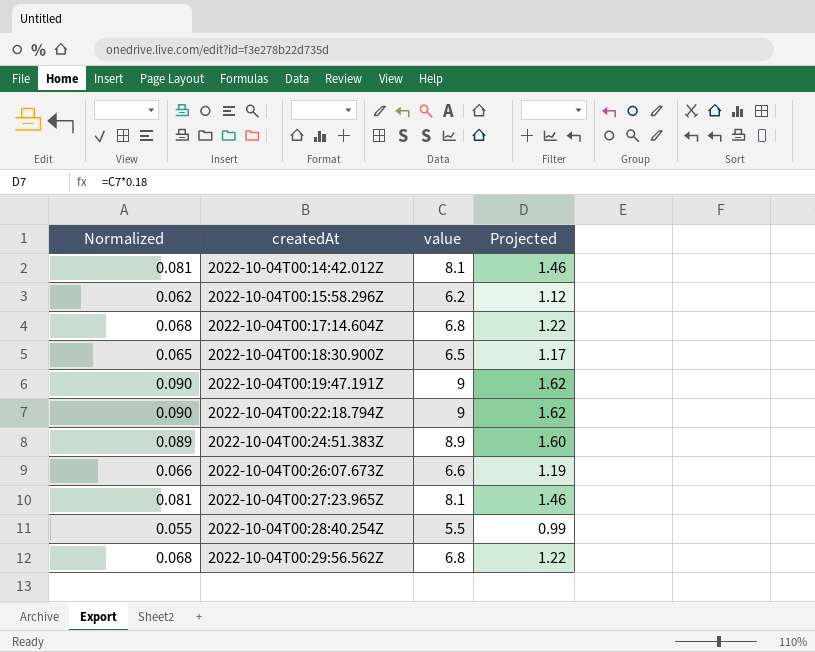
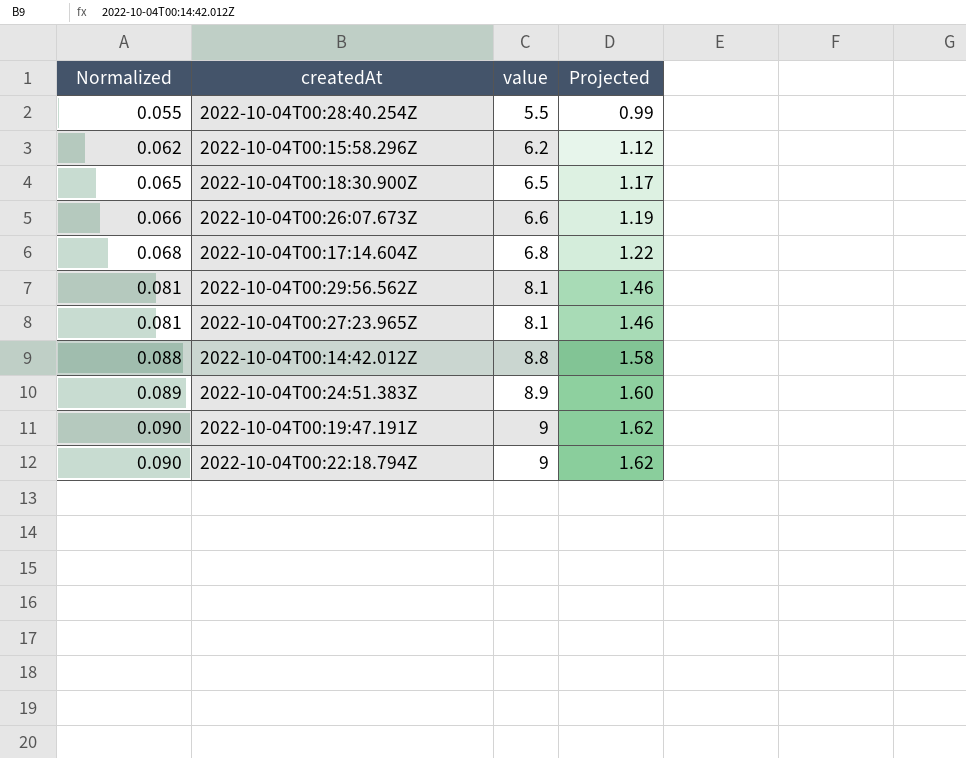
row order: createdAt ascending -> Normalized ascending
2022-10-04T00:29:56.562Z | Normalized: 0.068 -> 0.081
2022-10-04T00:29:56.562Z | value: 6.8 -> 8.1
2022-10-04T00:29:56.562Z | Projected: 1.22 -> 1.46
2022-10-04T00:14:42.012Z | Normalized: 0.081 -> 0.088
2022-10-04T00:14:42.012Z | value: 8.1 -> 8.8
2022-10-04T00:14:42.012Z | Projected: 1.46 -> 1.58

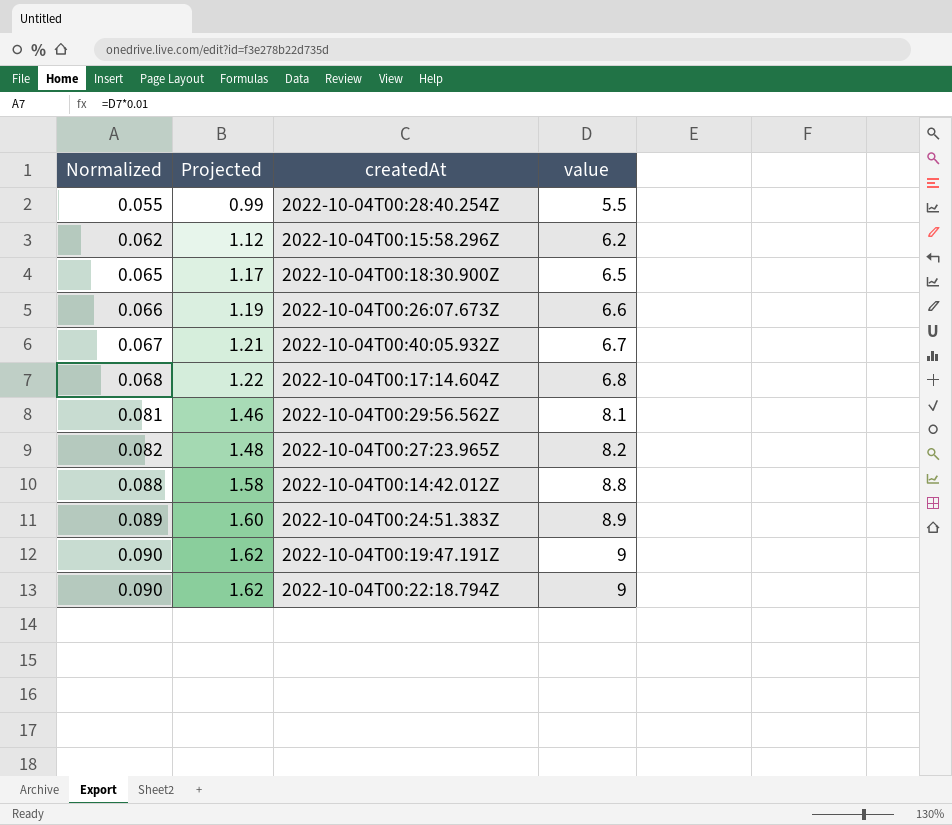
column Projected | position: 4 -> 2
row 2022-10-04T00:40:05.932Z: none -> 0.067 | 1.21 | 6.7
2022-10-04T00:27:23.965Z | Normalized: 0.081 -> 0.082
2022-10-04T00:27:23.965Z | Projected: 1.46 -> 1.48
2022-10-04T00:27:23.965Z | value: 8.1 -> 8.2

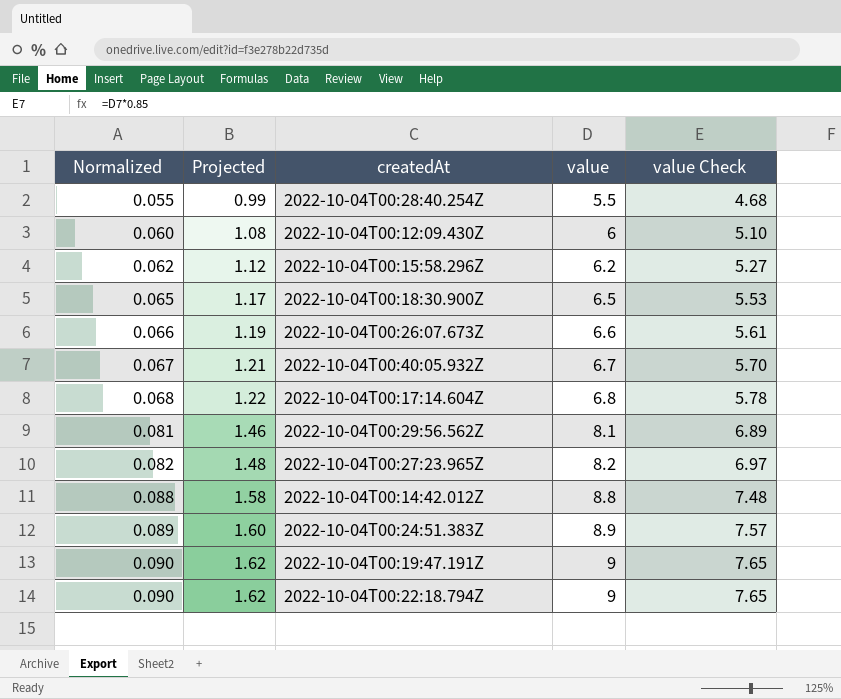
column value Check | formula: none -> [value] * 0.85
row 2022-10-04T00:12:09.430Z: none -> 0.060 | 1.08 | 6 | 5.10

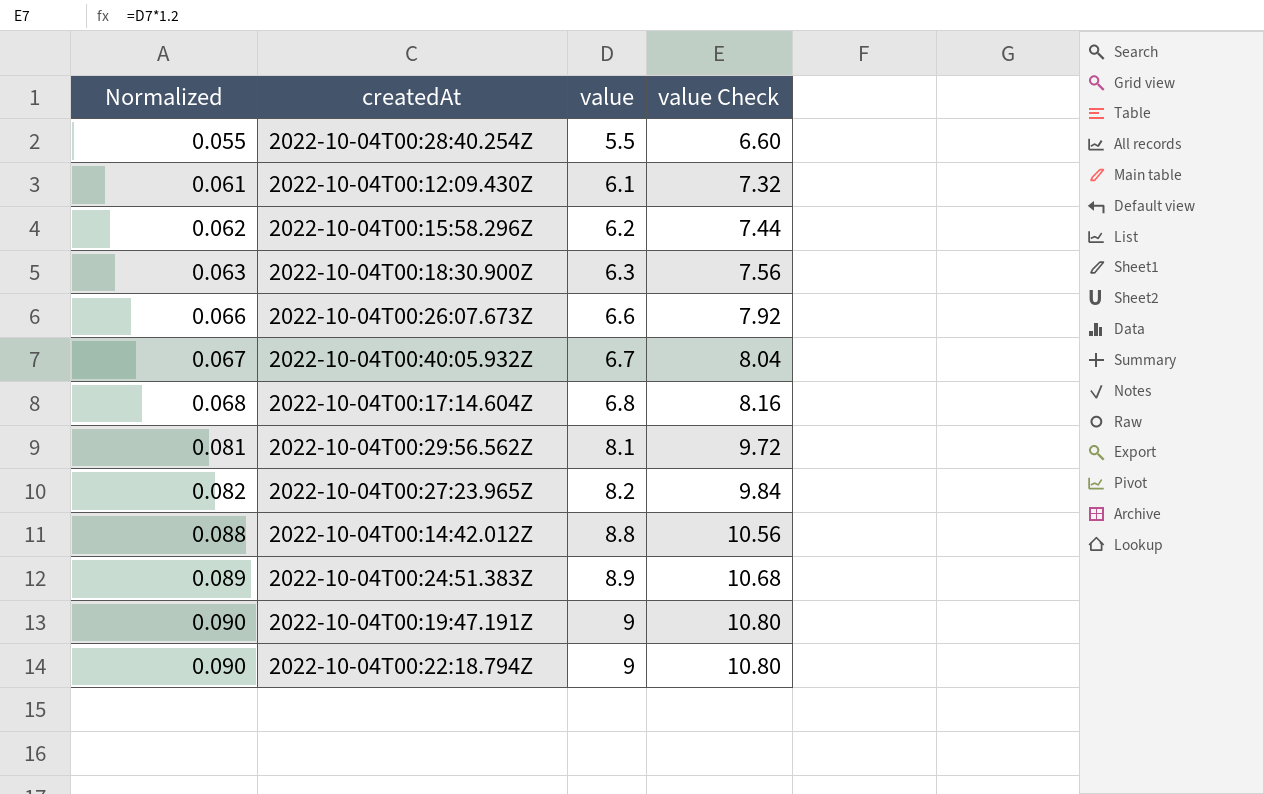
column Projected | formula: [value] * 0.18 -> none
column value Check | formula: [value] * 0.85 -> [value] * 1.2
2022-10-04T00:12:09.430Z | Normalized: 0.060 -> 0.061
2022-10-04T00:12:09.430Z | value: 6 -> 6.1
2022-10-04T00:18:30.900Z | Normalized: 0.065 -> 0.063
2022-10-04T00:18:30.900Z | value: 6.5 -> 6.3

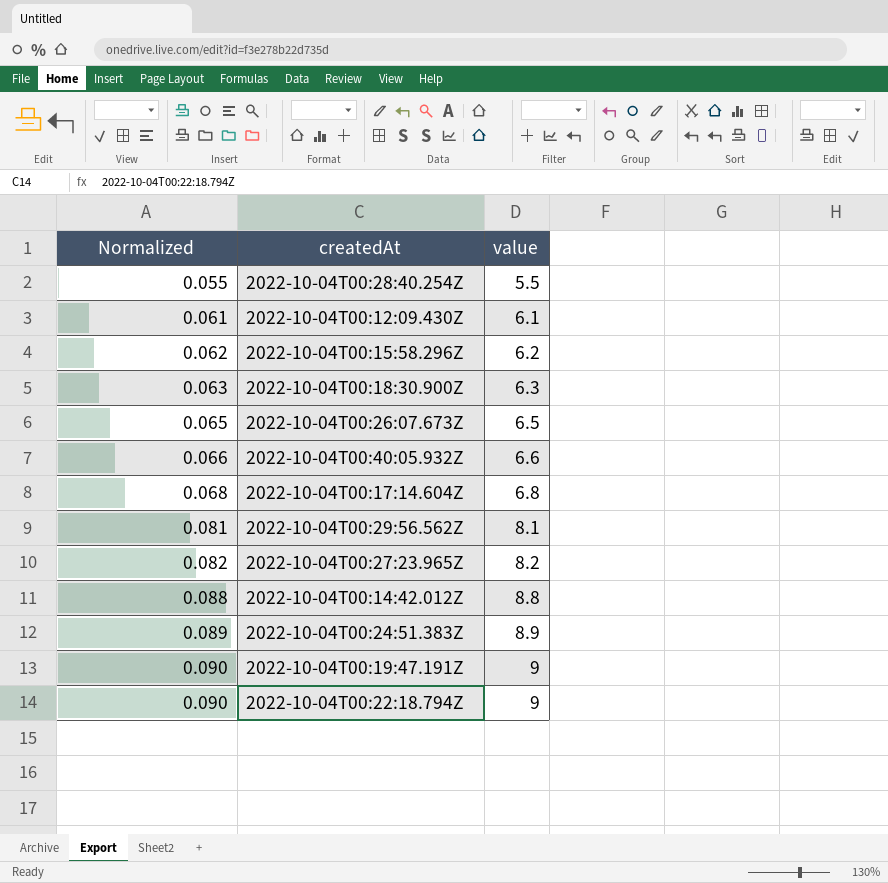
column value Check | formula: [value] * 1.2 -> none
2022-10-04T00:26:07.673Z | Normalized: 0.066 -> 0.065
2022-10-04T00:26:07.673Z | value: 6.6 -> 6.5
2022-10-04T00:40:05.932Z | Normalized: 0.067 -> 0.066
2022-10-04T00:40:05.932Z | value: 6.7 -> 6.6

